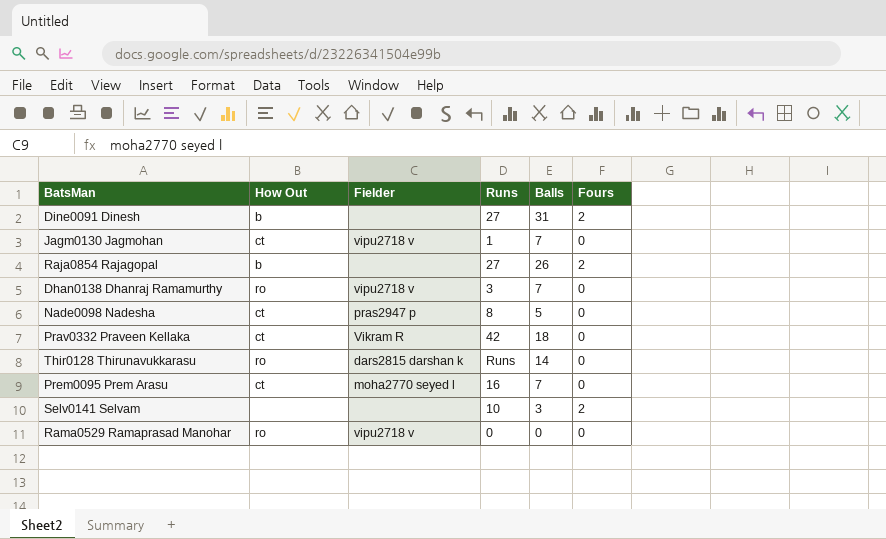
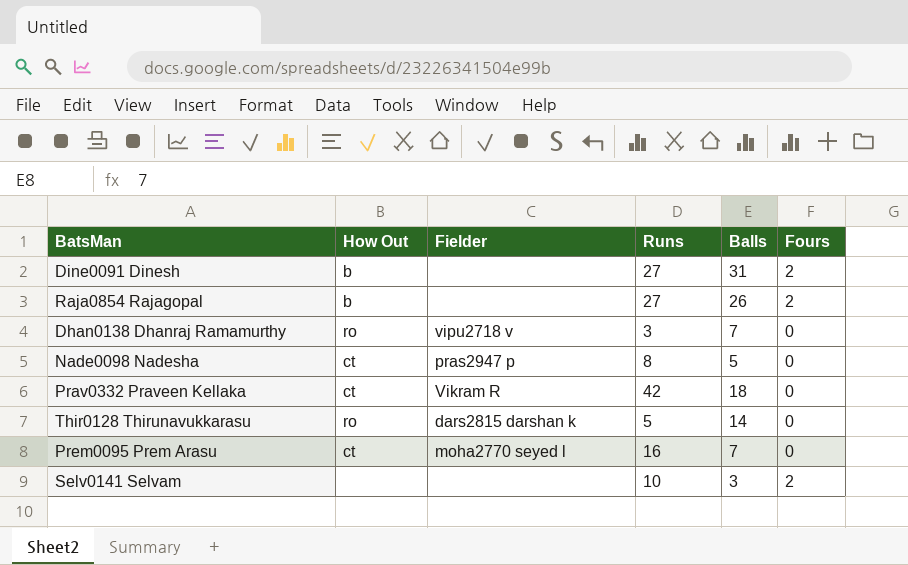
row Jagm0130 Jagmohan: ct | vipu2718 v | 1 | 7 | 0 -> none
row Rama0529 Ramaprasad Manohar: ro | vipu2718 v | 0 | 0 | 0 -> none
Thir0128 Thirunavukkarasu | Runs: Runs -> 5

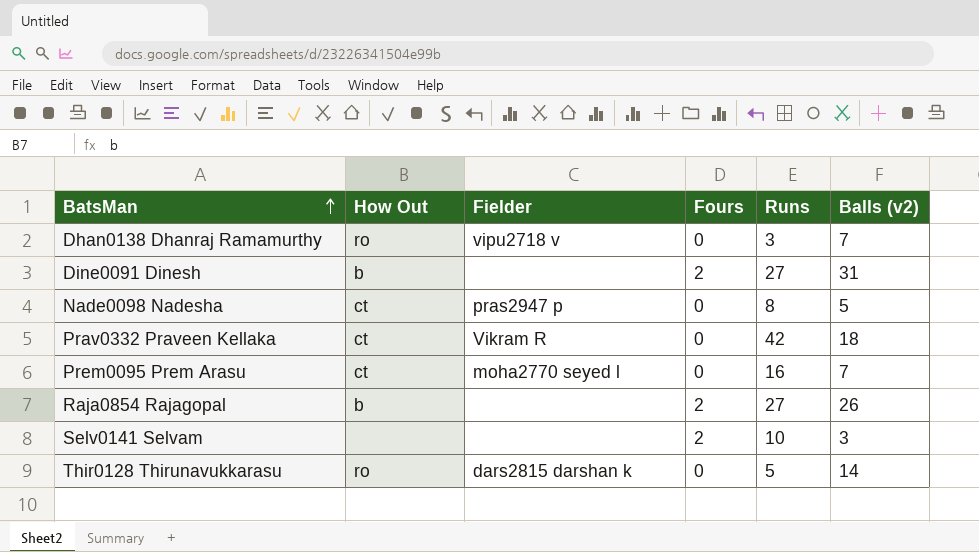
row order: none -> BatsMan ascending
column Fours | position: 6 -> 4
column name: Balls -> Balls (v2)

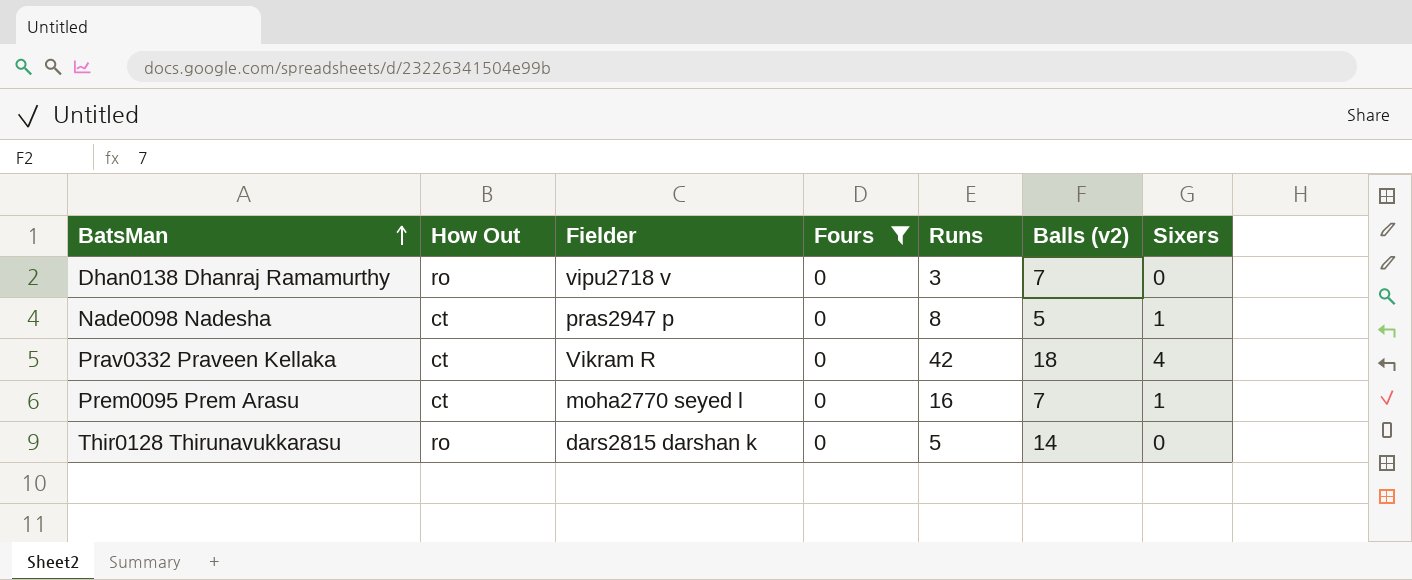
filter: none -> Fours = 0
column Sixers | position: none -> 7

